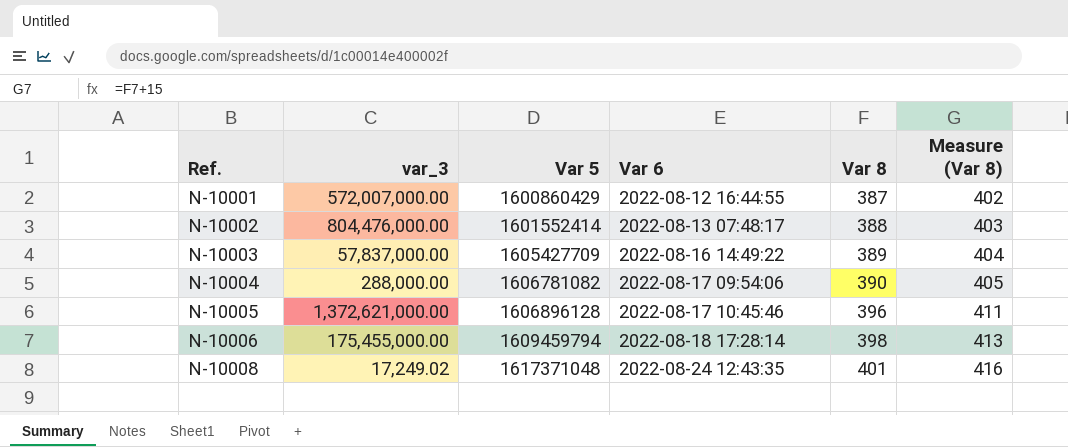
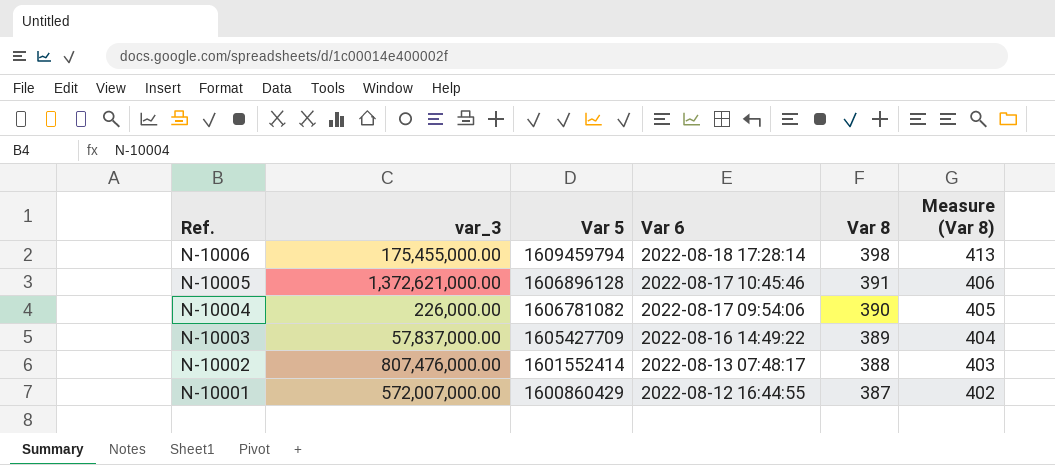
row order: Ref. ascending -> Ref. descending
row N-10008: 17,249.02 | 1617371048 | 2022-08-24 12:43:35 | 401 | 416 -> none
N-10005 | Var 8: 396 -> 391
N-10005 | Measure (Var 8): 411 -> 406
N-10004 | var_3: 288,000.00 -> 226,000.00
N-10002 | var_3: 804,476,000.00 -> 807,476,000.00

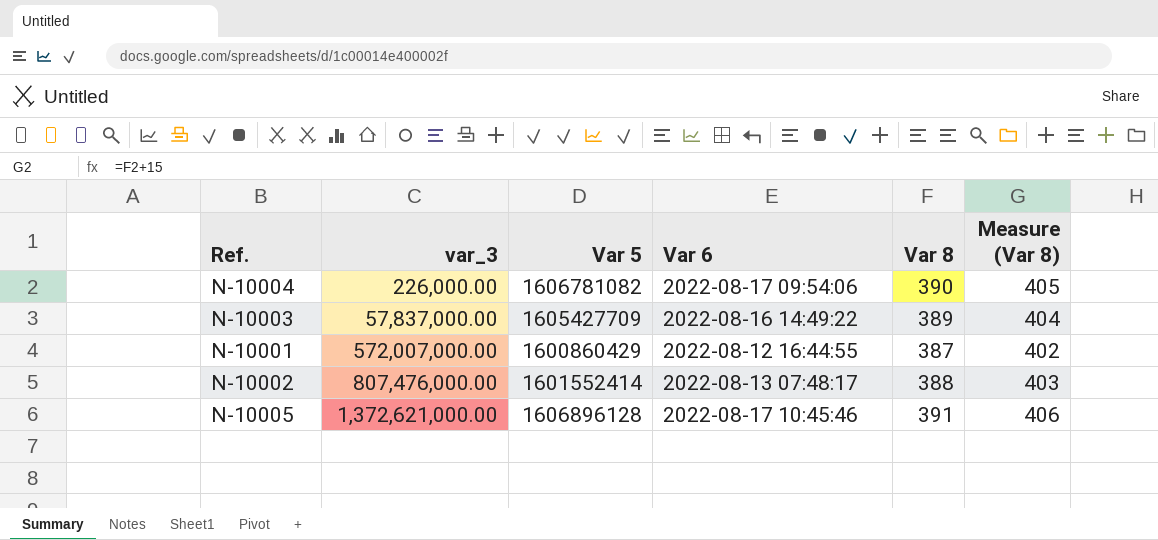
row order: Ref. descending -> var_3 ascending
row N-10006: 175,455,000.00 | 1609459794 | 2022-08-18 17:28:14 | 398 | 413 -> none

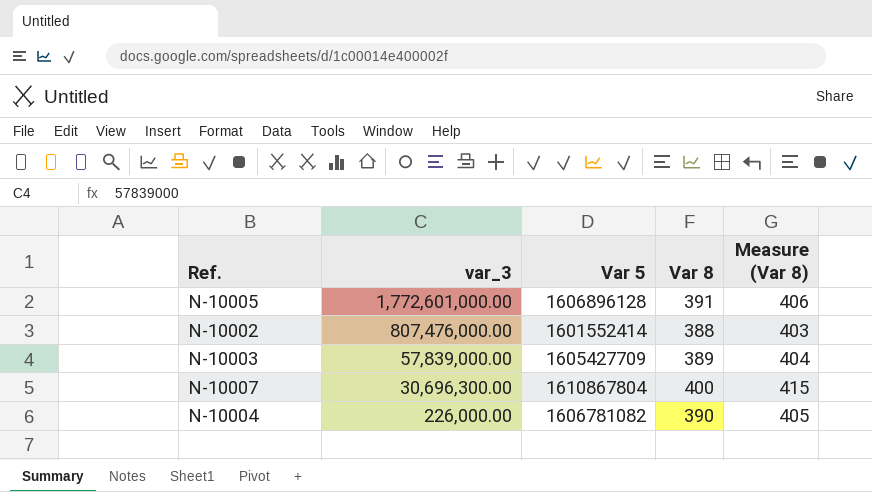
row order: var_3 ascending -> var_3 descending
column Var 6 | position: 4 -> none
row N-10001: 572,007,000.00 | 1600860429 | 2022-08-12 16:44:55 | 387 | 402 -> none
N-10005 | var_3: 1,372,621,000.00 -> 1,772,601,000.00
N-10003 | var_3: 57,837,000.00 -> 57,839,000.00
row N-10007: none -> 30,696,300.00 | 1610867804 | 400 | 415

